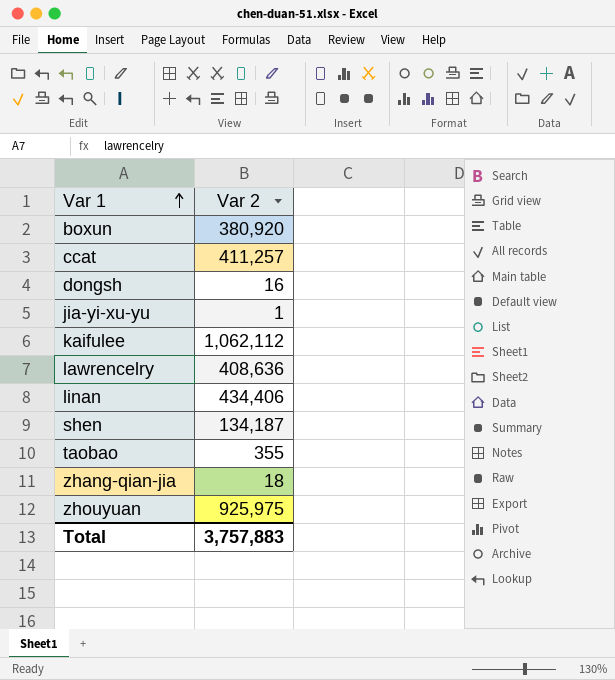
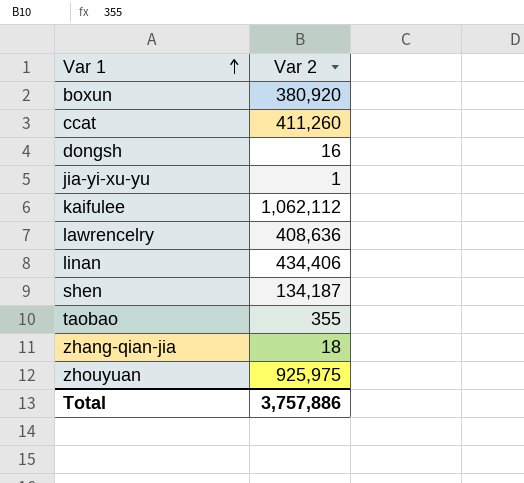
ccat | Var 2: 411,257 -> 411,260
Total | Var 2: 3,757,883 -> 3,757,886

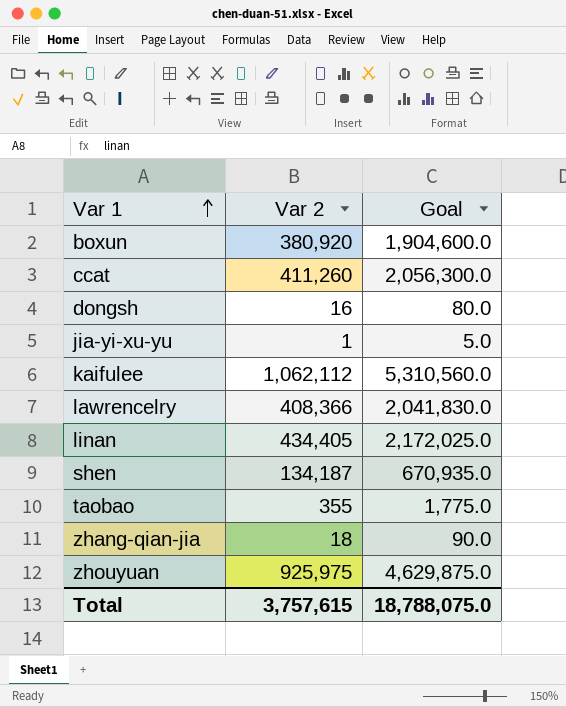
column Goal | formula: none -> [Var 2] * 5
lawrencelry | Var 2: 408,636 -> 408,366
linan | Var 2: 434,406 -> 434,405
Total | Var 2: 3,757,886 -> 3,757,615

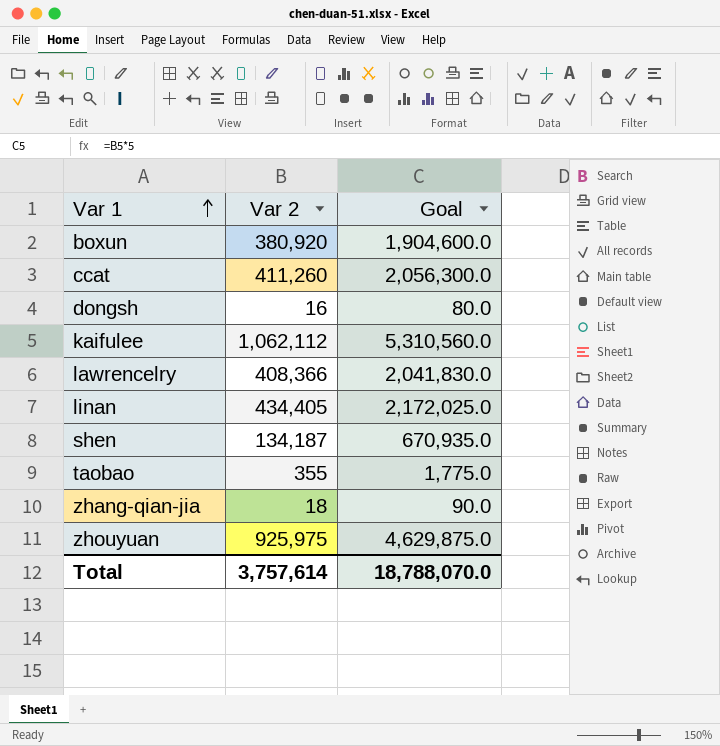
row jia-yi-xu-yu: 1 | 5.0 -> none
Total | Var 2: 3,757,615 -> 3,757,614
Total | Goal: 18,788,075.0 -> 18,788,070.0

